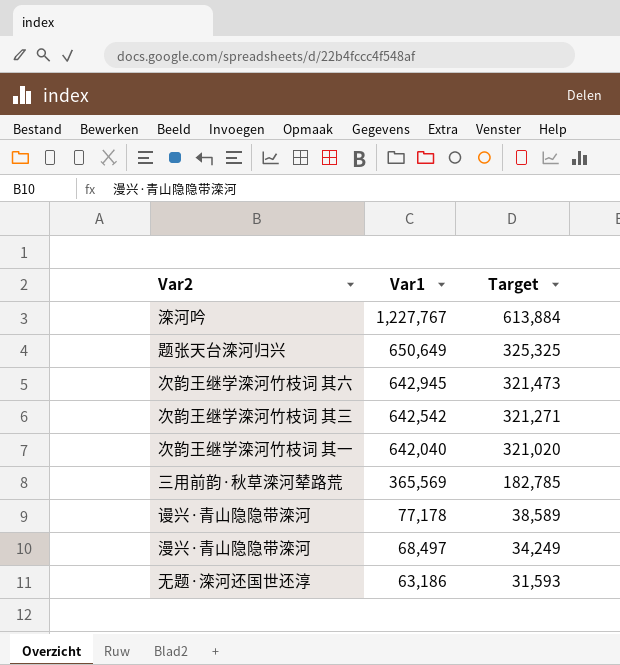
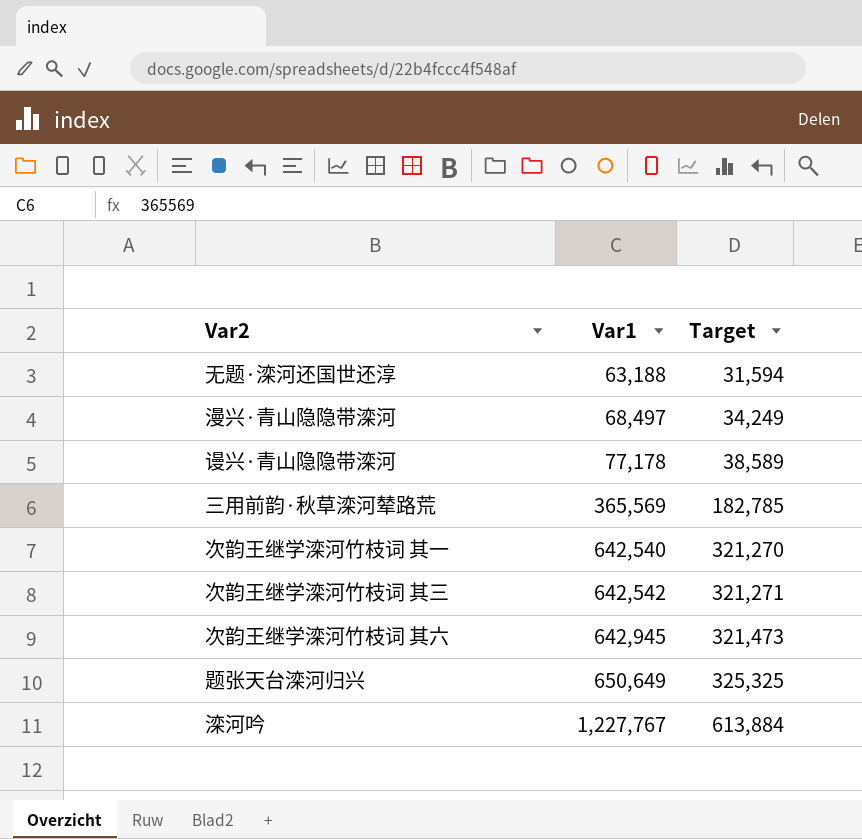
row order: Var1 descending -> Var1 ascending
无题·滦河还国世还淳 | Var1: 63,186 -> 63,188
无题·滦河还国世还淳 | Target: 31,593 -> 31,594
次韵王继学滦河竹枝词 其一 | Var1: 642,040 -> 642,540
次韵王继学滦河竹枝词 其一 | Target: 321,020 -> 321,270

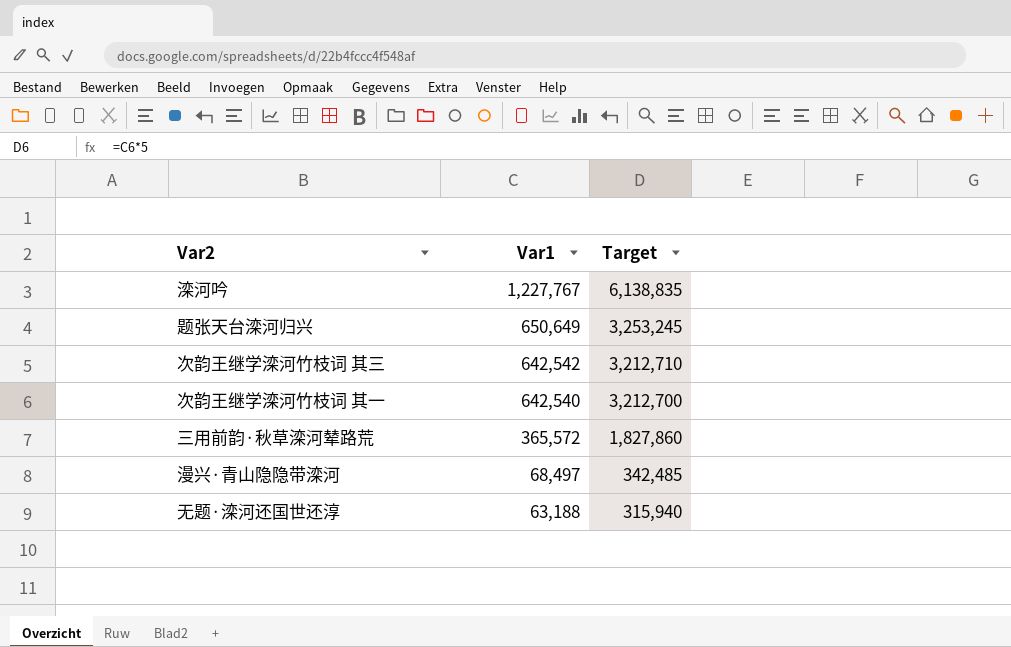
row order: Var1 ascending -> Var1 descending
column Target | formula: [Var1] * 0.5 -> [Var1] * 5
row 谩兴·青山隐隐带滦河: 77,178 | 38,589 -> none
row 次韵王继学滦河竹枝词 其六: 642,945 | 321,473 -> none
三用前韵·秋草滦河辇路荒 | Var1: 365,569 -> 365,572

